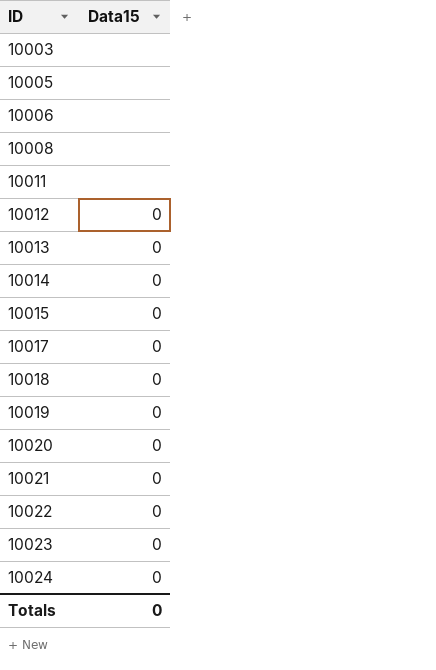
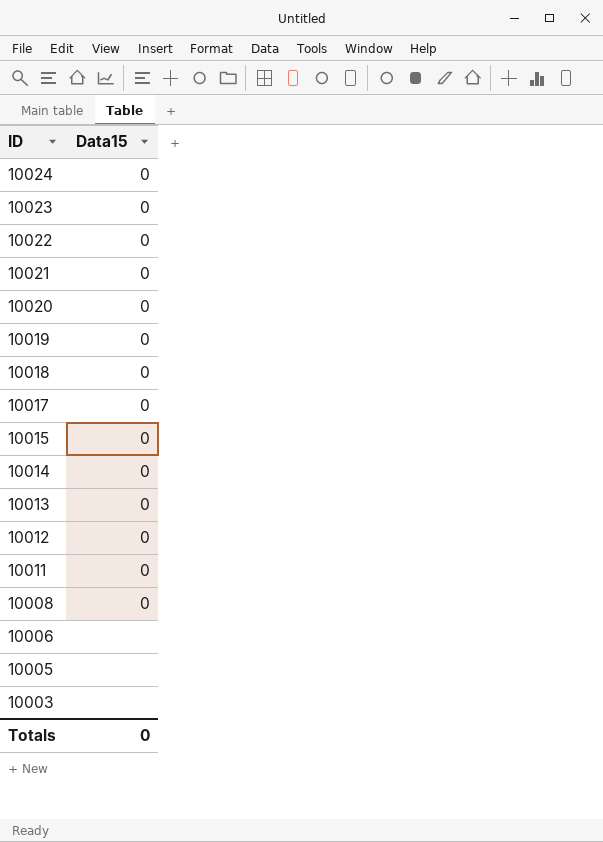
row order: ID ascending -> ID descending
10011 | Data15: none -> 0
10008 | Data15: none -> 0

